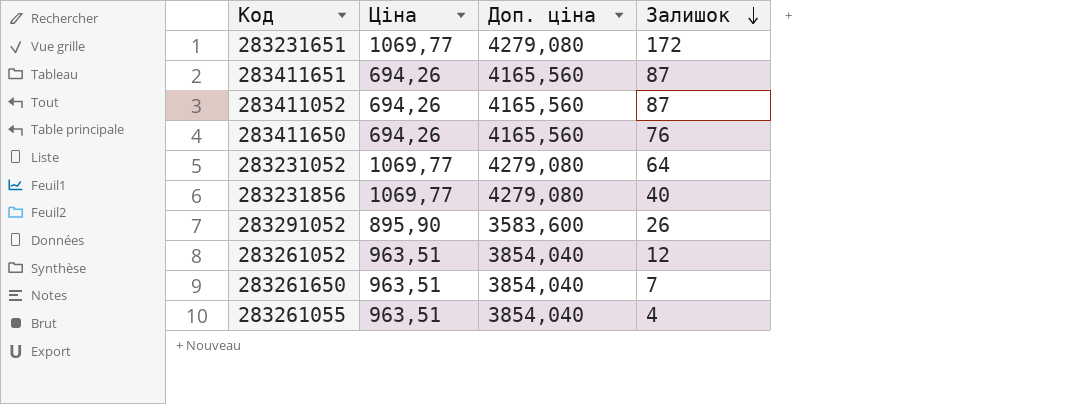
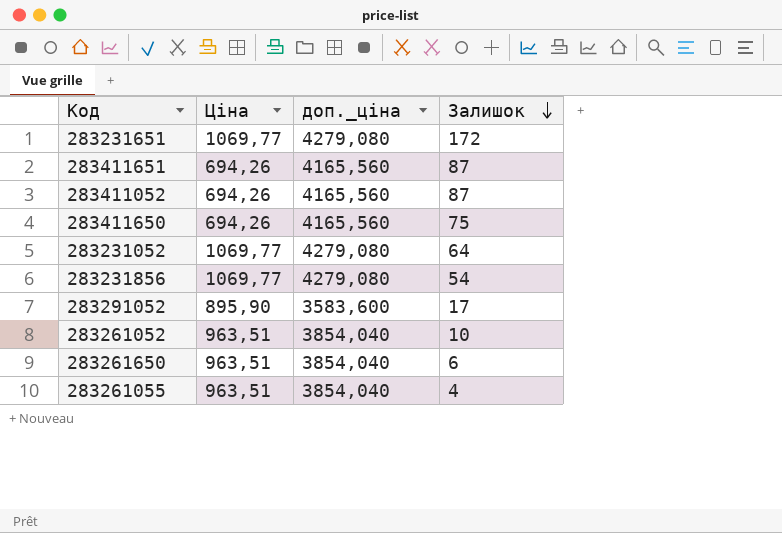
column name: Доп. ціна -> доп._ціна
283411650 | Залишок: 76 -> 75
283231856 | Залишок: 40 -> 54
283291052 | Залишок: 26 -> 17
283261052 | Залишок: 12 -> 10
283261650 | Залишок: 7 -> 6

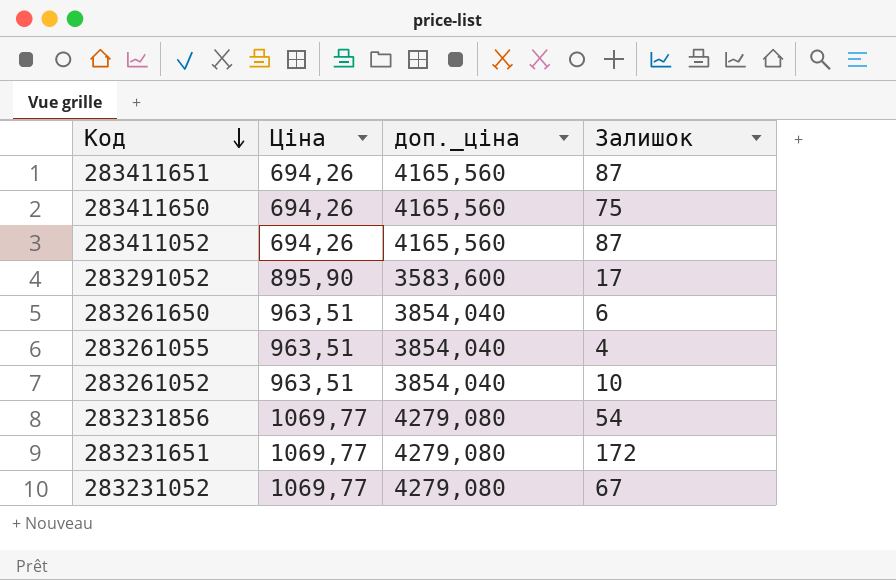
row order: Залишок descending -> Код descending
283231052 | Залишок: 64 -> 67

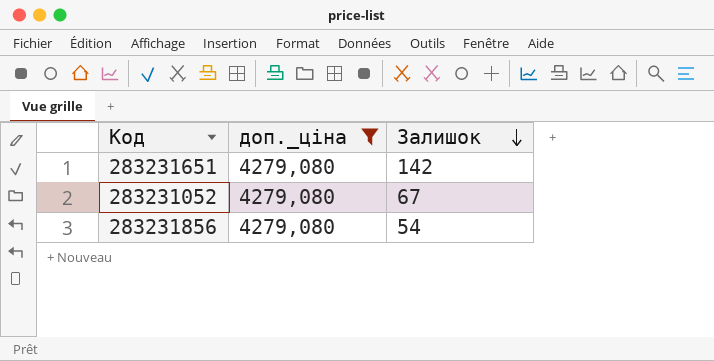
filter: none -> доп._ціна = 4279,080
row order: Код descending -> Залишок descending
column Ціна | position: 2 -> none
283231651 | Залишок: 172 -> 142

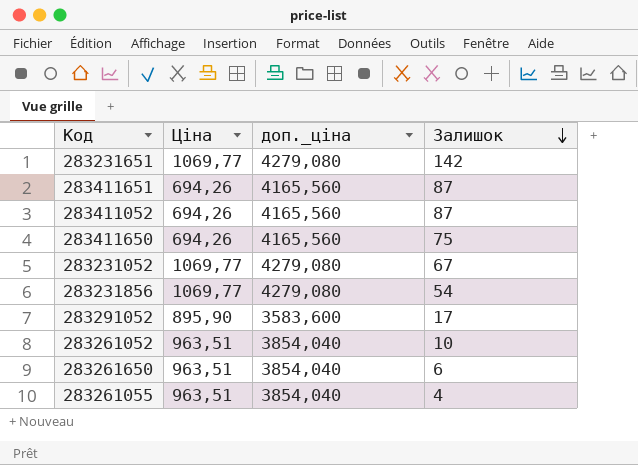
filter: доп._ціна = 4279,080 -> none
column Ціна | position: none -> 2

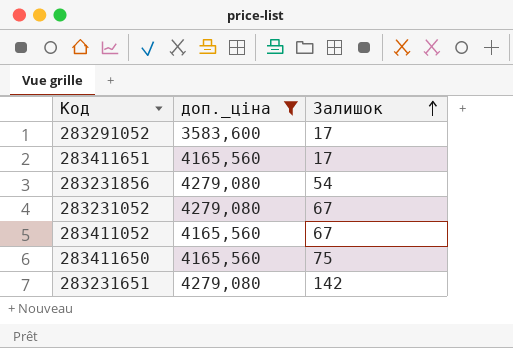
filter: none -> доп._ціна != 3854,040
row order: Залишок descending -> Залишок ascending
column Ціна | position: 2 -> none
283411651 | Залишок: 87 -> 17
283411052 | Залишок: 87 -> 67

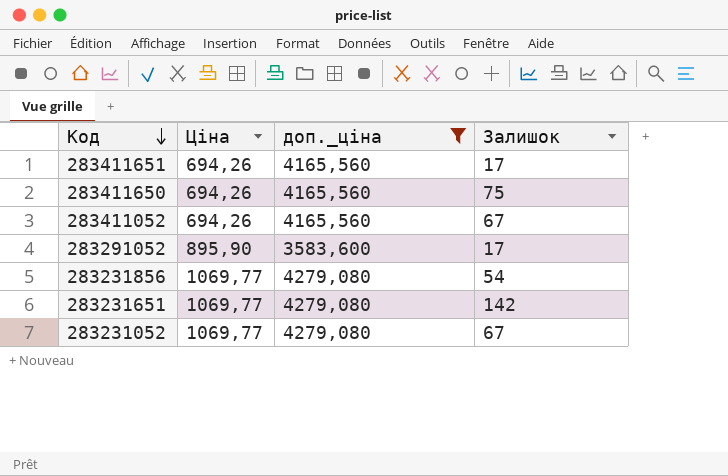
row order: Залишок ascending -> Код descending
column Ціна | position: none -> 2

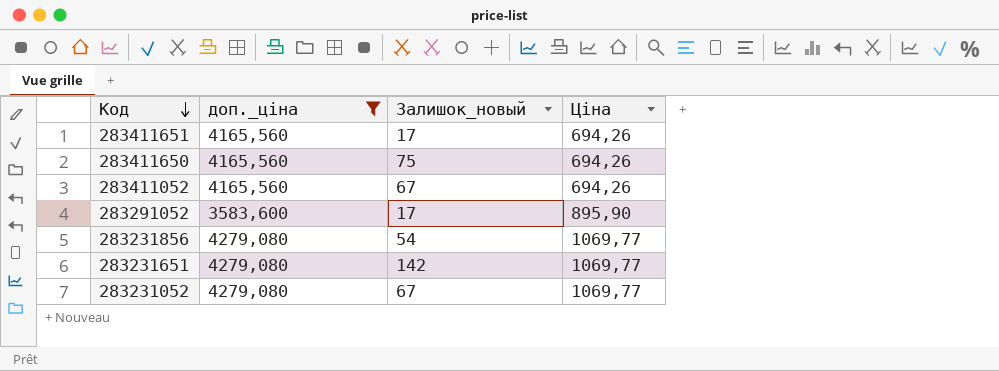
column name: Залишок -> Залишок_новый
column Ціна | position: 2 -> 4

